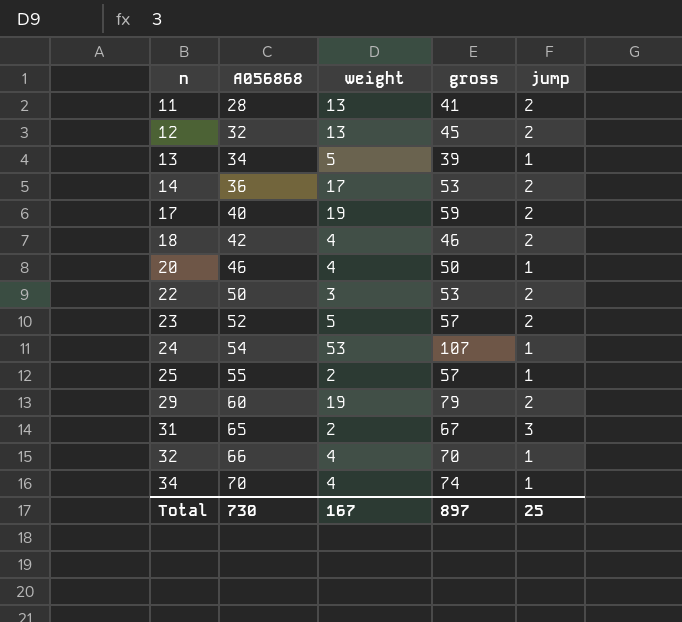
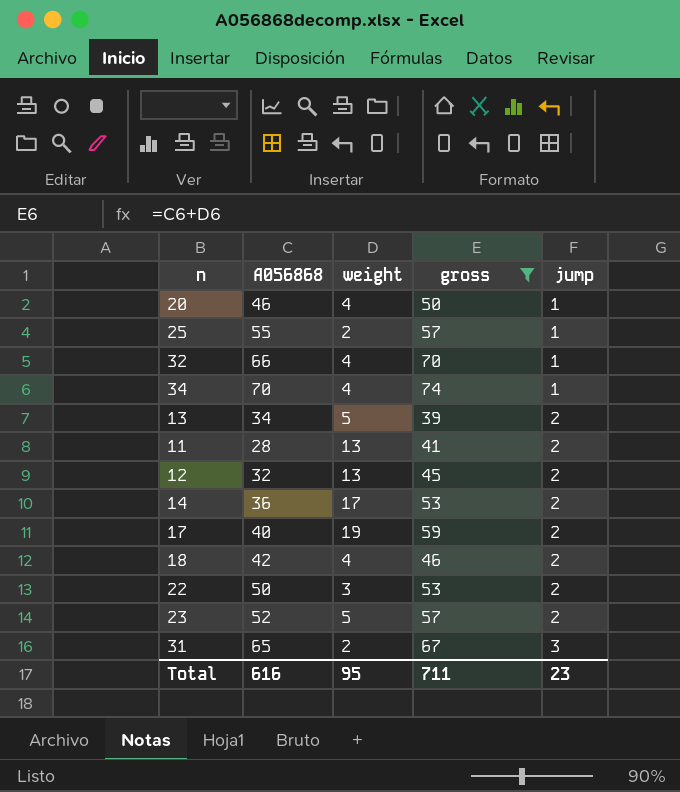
filter: none -> gross <= 74
row order: n ascending -> jump ascending
13 | jump: 1 -> 2
Total | A056868: 730 -> 616
Total | weight: 167 -> 95
Total | gross: 897 -> 711
Total | jump: 25 -> 23

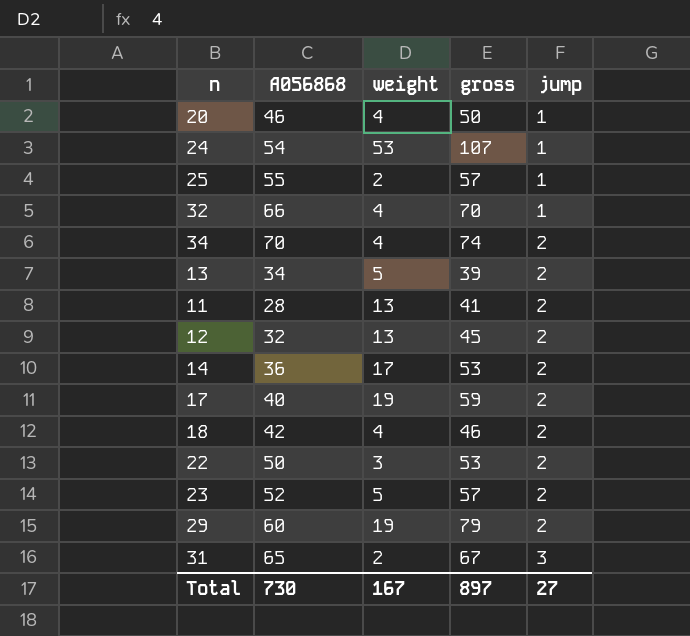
filter: gross <= 74 -> none
34 | jump: 1 -> 2
Total | A056868: 616 -> 730
Total | weight: 95 -> 167
Total | gross: 711 -> 897
Total | jump: 23 -> 27

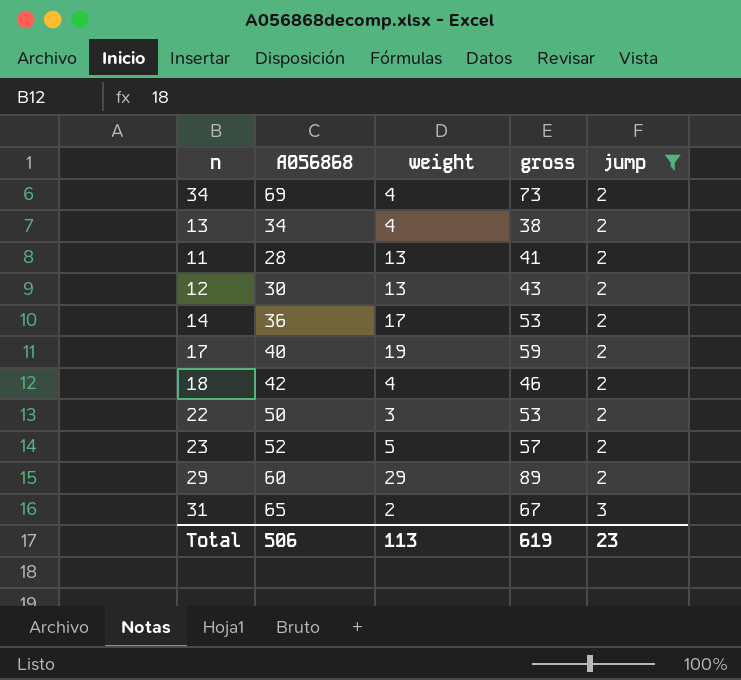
filter: none -> jump != 1
34 | A056868: 70 -> 69
34 | gross: 74 -> 73
13 | weight: 5 -> 4
13 | gross: 39 -> 38
12 | A056868: 32 -> 30
12 | gross: 45 -> 43
29 | weight: 19 -> 29
29 | gross: 79 -> 89
Total | A056868: 730 -> 506
Total | weight: 167 -> 113
Total | gross: 897 -> 619
Total | jump: 27 -> 23

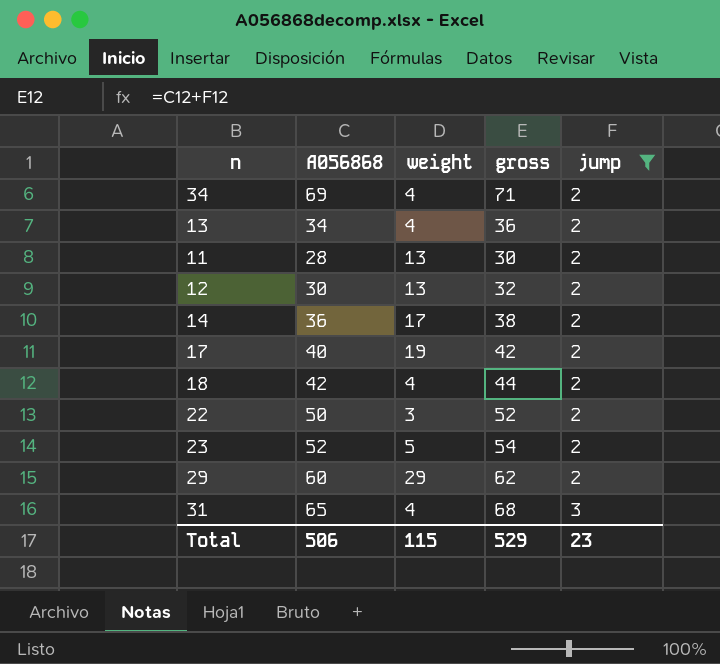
column gross | formula: [A056868] + [weight] -> [A056868] + [jump]
31 | weight: 2 -> 4
Total | weight: 113 -> 115
Total | gross: 619 -> 529

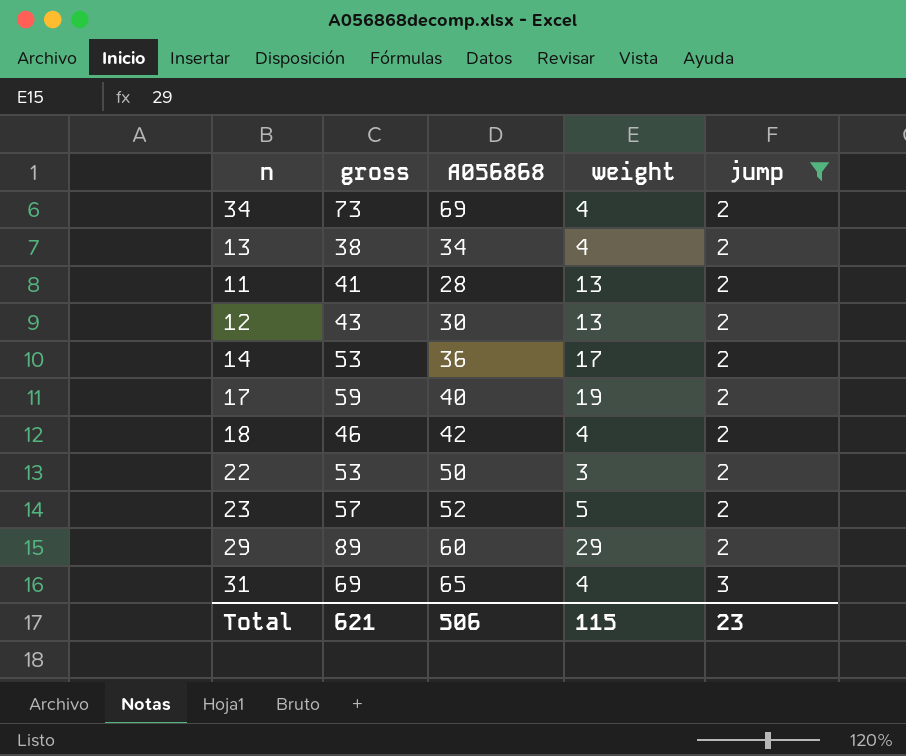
column gross | formula: [A056868] + [jump] -> [A056868] + [weight]
column gross | position: 4 -> 2
Total | gross: 529 -> 621

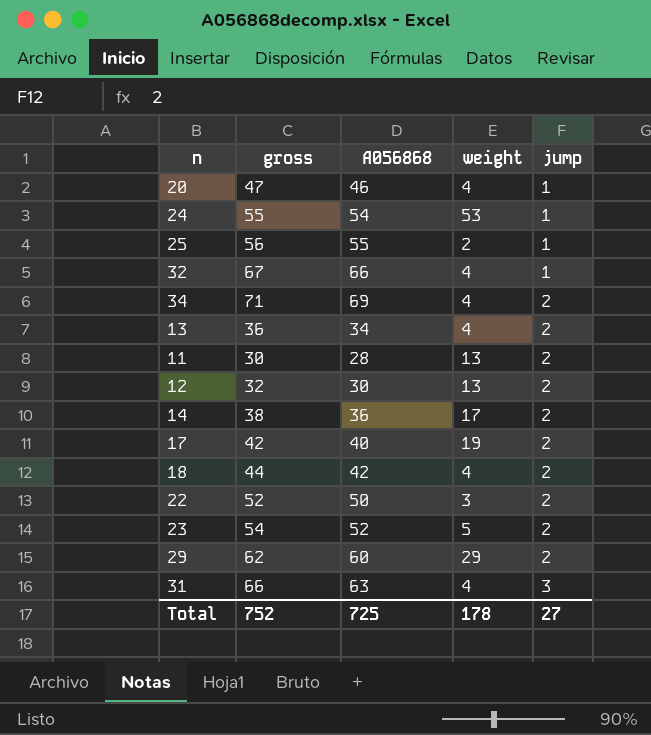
filter: jump != 1 -> none
column gross | formula: [A056868] + [weight] -> [A056868] + [jump]
31 | A056868: 65 -> 63
Total | gross: 621 -> 752
Total | A056868: 506 -> 725
Total | weight: 115 -> 178
Total | jump: 23 -> 27

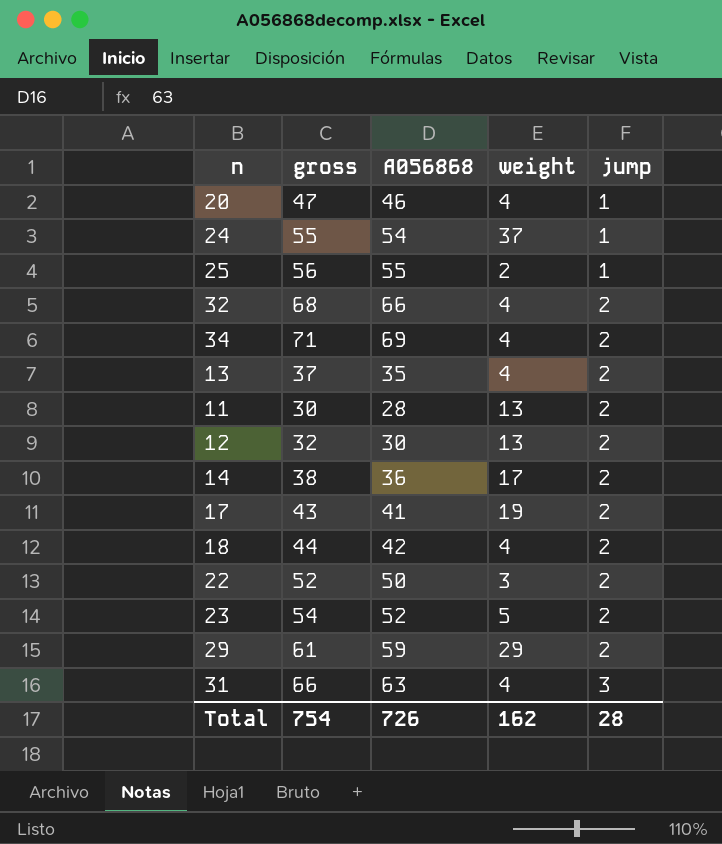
24 | weight: 53 -> 37
32 | gross: 67 -> 68
32 | jump: 1 -> 2
13 | gross: 36 -> 37
13 | A056868: 34 -> 35
17 | gross: 42 -> 43
17 | A056868: 40 -> 41
29 | gross: 62 -> 61
29 | A056868: 60 -> 59
Total | gross: 752 -> 754
Total | A056868: 725 -> 726
Total | weight: 178 -> 162
Total | jump: 27 -> 28

